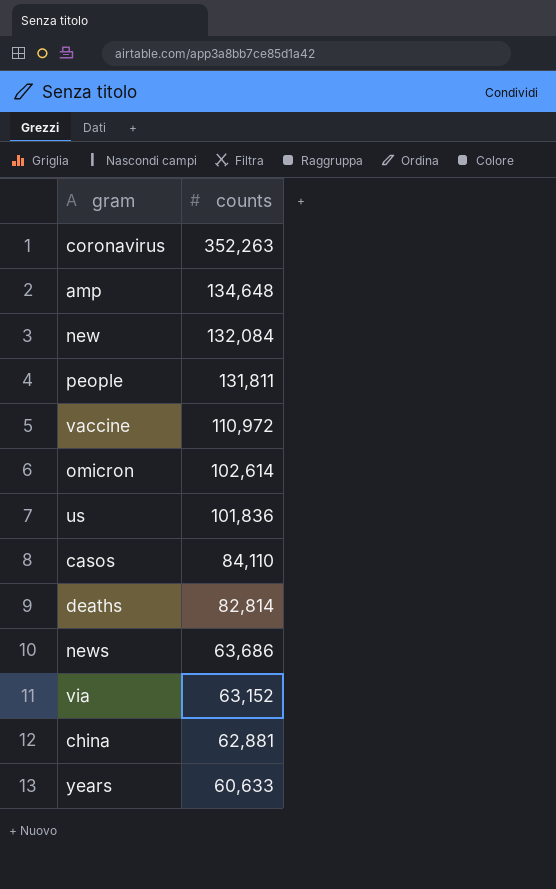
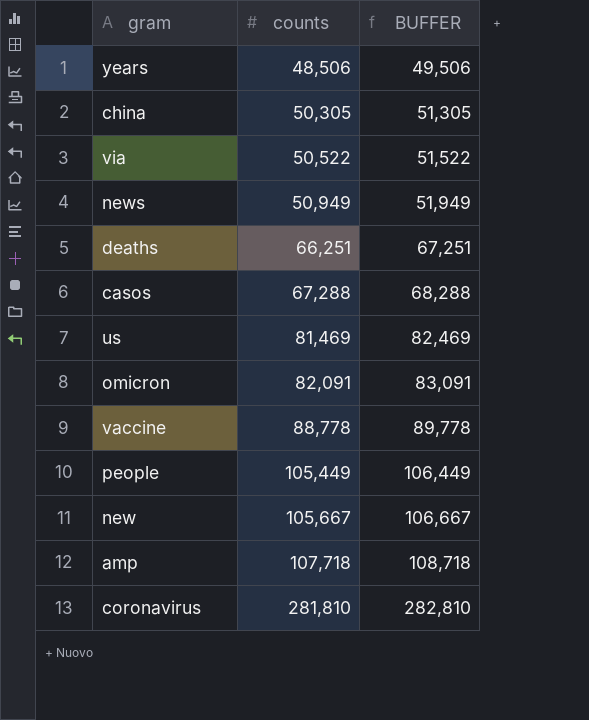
row order: counts descending -> counts ascending
column BUFFER | formula: none -> [counts] + 1000
years | counts: 60,633 -> 48,506
china | counts: 62,881 -> 50,305
via | counts: 63,152 -> 50,522
news | counts: 63,686 -> 50,949
deaths | counts: 82,814 -> 66,251
casos | counts: 84,110 -> 67,288
us | counts: 101,836 -> 81,469
omicron | counts: 102,614 -> 82,091
vaccine | counts: 110,972 -> 88,778
people | counts: 131,811 -> 105,449
new | counts: 132,084 -> 105,667
amp | counts: 134,648 -> 107,718
coronavirus | counts: 352,263 -> 281,810

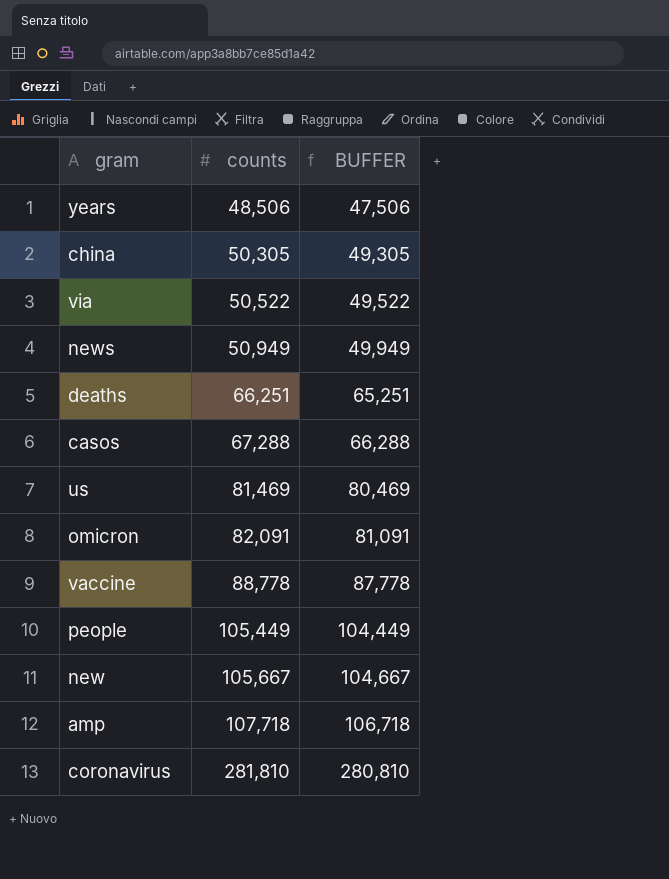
column BUFFER | formula: [counts] + 1000 -> [counts] - 1000

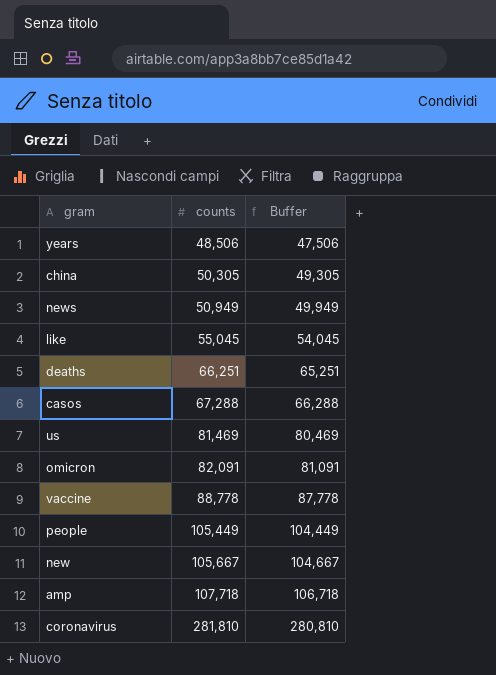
column name: BUFFER -> Buffer
row via: 50,522 | 49,522 -> none
row like: none -> 55,045 | 54,045

